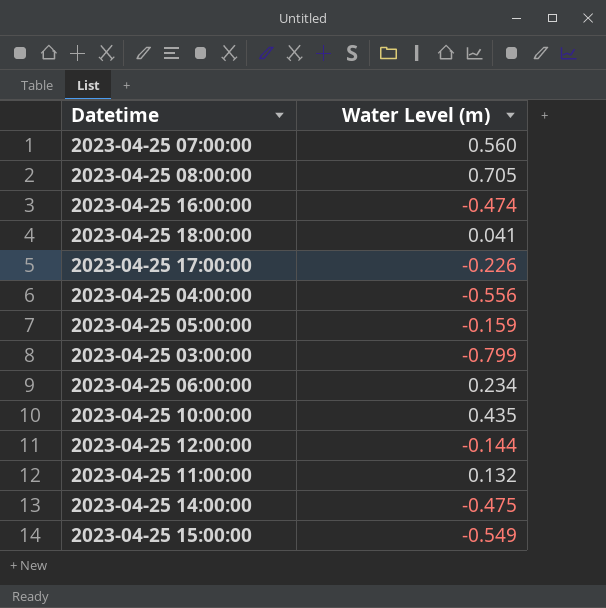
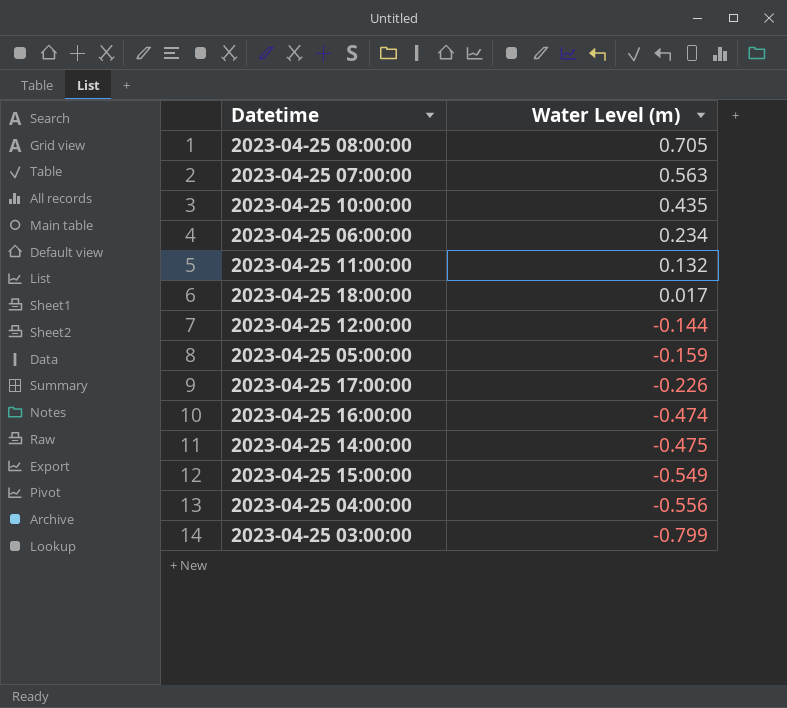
row order: none -> Water Level (m) descending
2023-04-25 07:00:00 | Water Level (m): 0.560 -> 0.563
2023-04-25 18:00:00 | Water Level (m): 0.041 -> 0.017

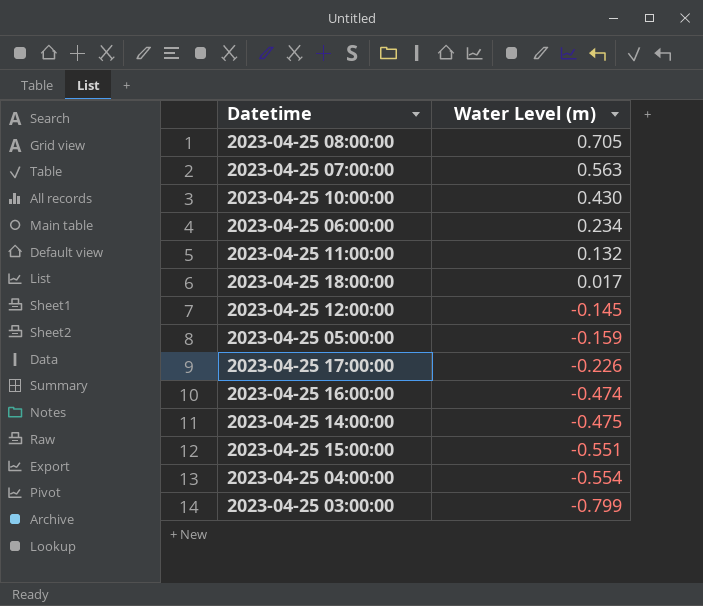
2023-04-25 10:00:00 | Water Level (m): 0.435 -> 0.430
2023-04-25 12:00:00 | Water Level (m): -0.144 -> -0.145
2023-04-25 15:00:00 | Water Level (m): -0.549 -> -0.551
2023-04-25 04:00:00 | Water Level (m): -0.556 -> -0.554

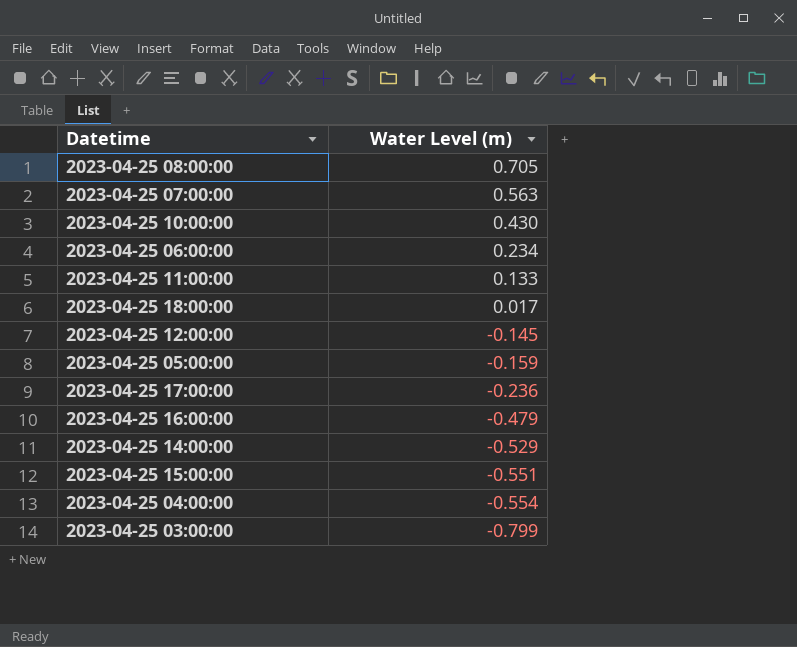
2023-04-25 11:00:00 | Water Level (m): 0.132 -> 0.133
2023-04-25 17:00:00 | Water Level (m): -0.226 -> -0.236
2023-04-25 16:00:00 | Water Level (m): -0.474 -> -0.479
2023-04-25 14:00:00 | Water Level (m): -0.475 -> -0.529

